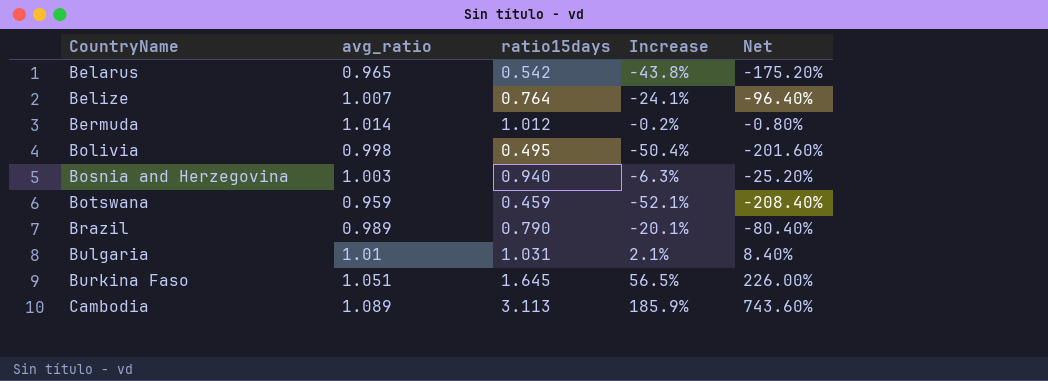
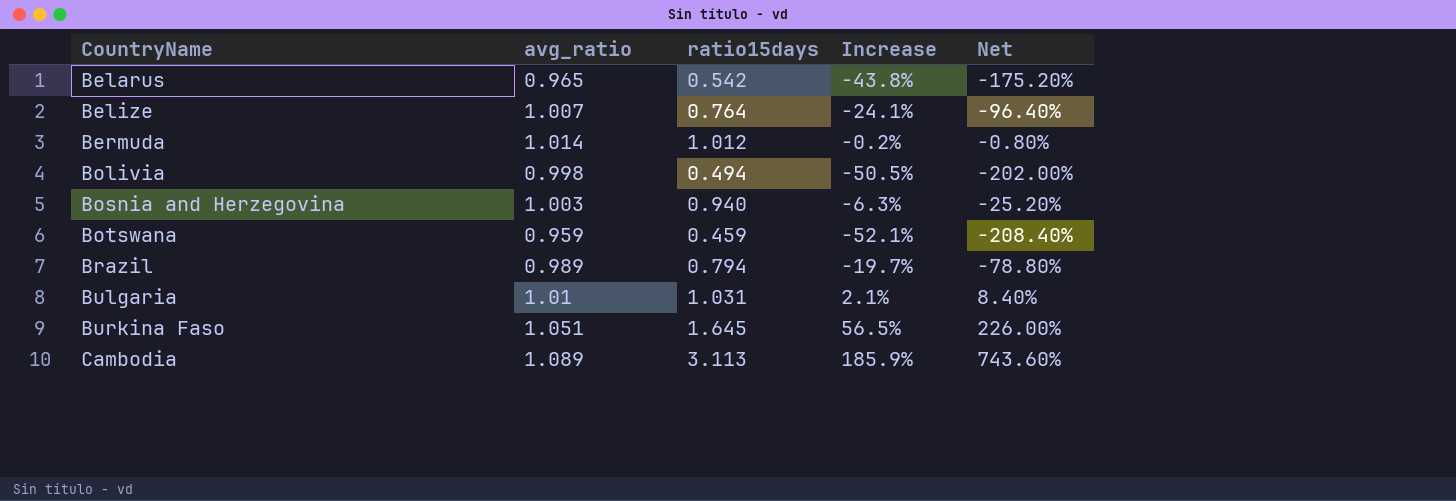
Bolivia | ratio15days: 0.495 -> 0.494
Bolivia | Increase: -50.4% -> -50.5%
Bolivia | Net: -201.60% -> -202.00%
Brazil | ratio15days: 0.790 -> 0.794
Brazil | Increase: -20.1% -> -19.7%
Brazil | Net: -80.40% -> -78.80%

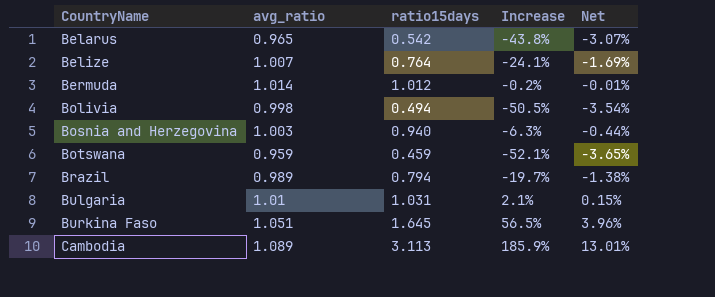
column Net | formula: [Increase] * 4 -> [Increase] * 0.07

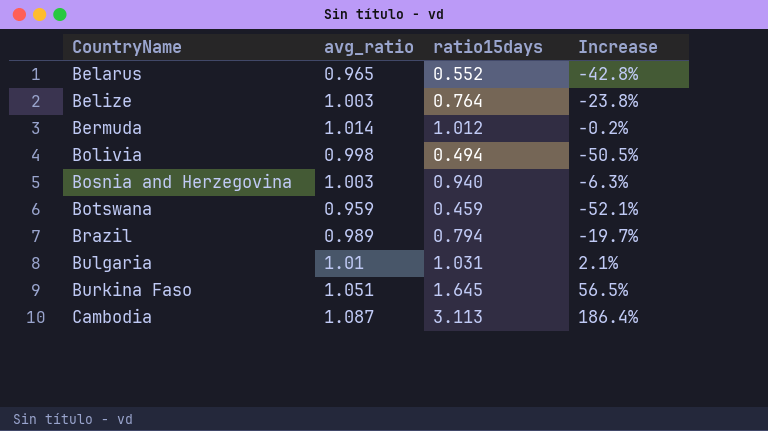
column Net | formula: [Increase] * 0.07 -> none
Belarus | ratio15days: 0.542 -> 0.552
Belarus | Increase: -43.8% -> -42.8%
Belize | avg_ratio: 1.007 -> 1.003
Belize | Increase: -24.1% -> -23.8%
Cambodia | avg_ratio: 1.089 -> 1.087
Cambodia | Increase: 185.9% -> 186.4%

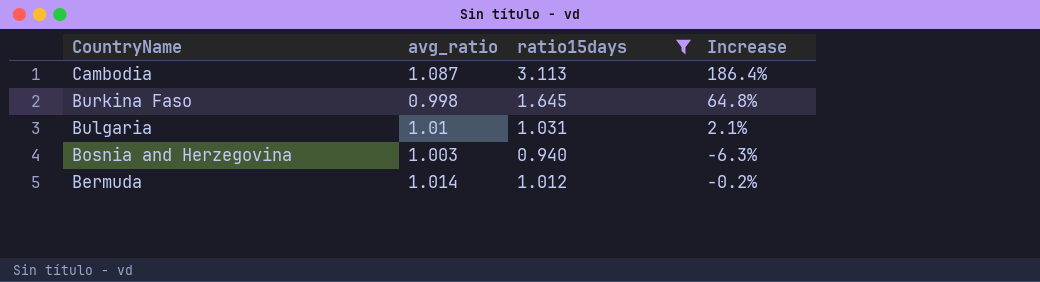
filter: none -> ratio15days >= 0.940
row order: CountryName ascending -> CountryName descending
Burkina Faso | avg_ratio: 1.051 -> 0.998
Burkina Faso | Increase: 56.5% -> 64.8%

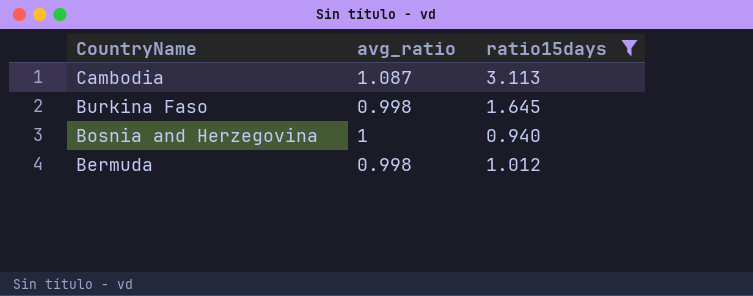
column Increase | formula: ([ratio15days] - [avg_ratio]) / [avg_ratio] -> none
row Bulgaria: 1.01 | 1.031 | 2.1% -> none
Bosnia and Herzegovina | avg_ratio: 1.003 -> 1
Bermuda | avg_ratio: 1.014 -> 0.998

